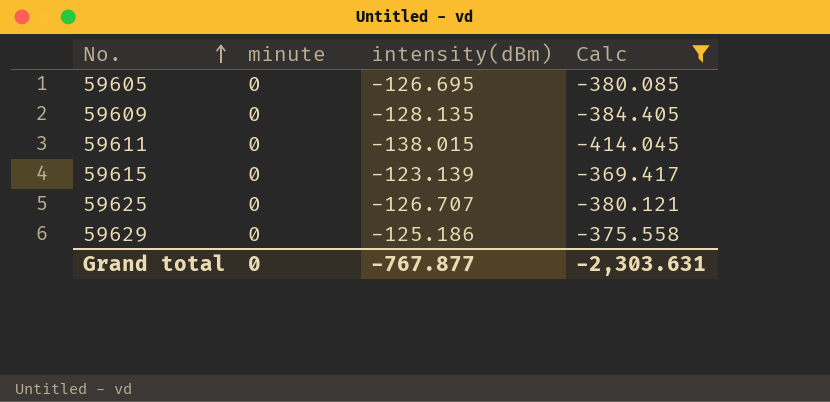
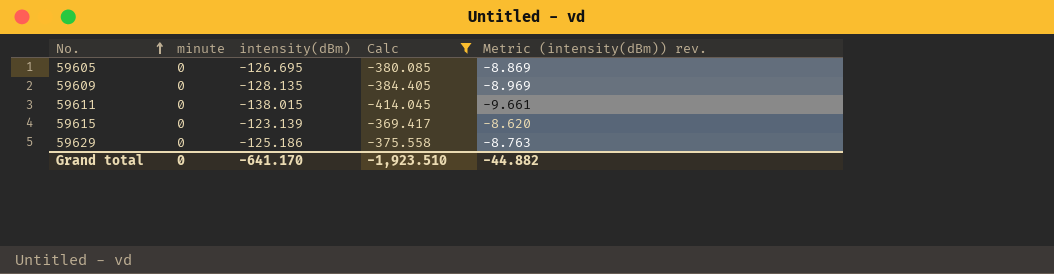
column Metric (intensity(dBm)) rev. | formula: none -> [intensity(dBm)] * 0.07
row 59625: 0 | -126.707 | -380.121 -> none
Grand total | intensity(dBm): -767.877 -> -641.170
Grand total | Calc: -2,303.631 -> -1,923.510

